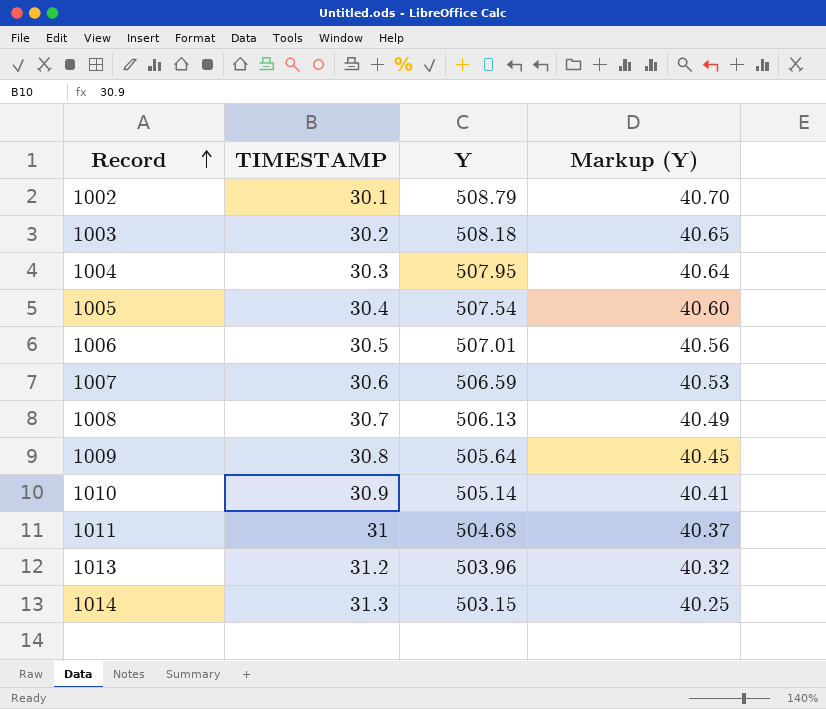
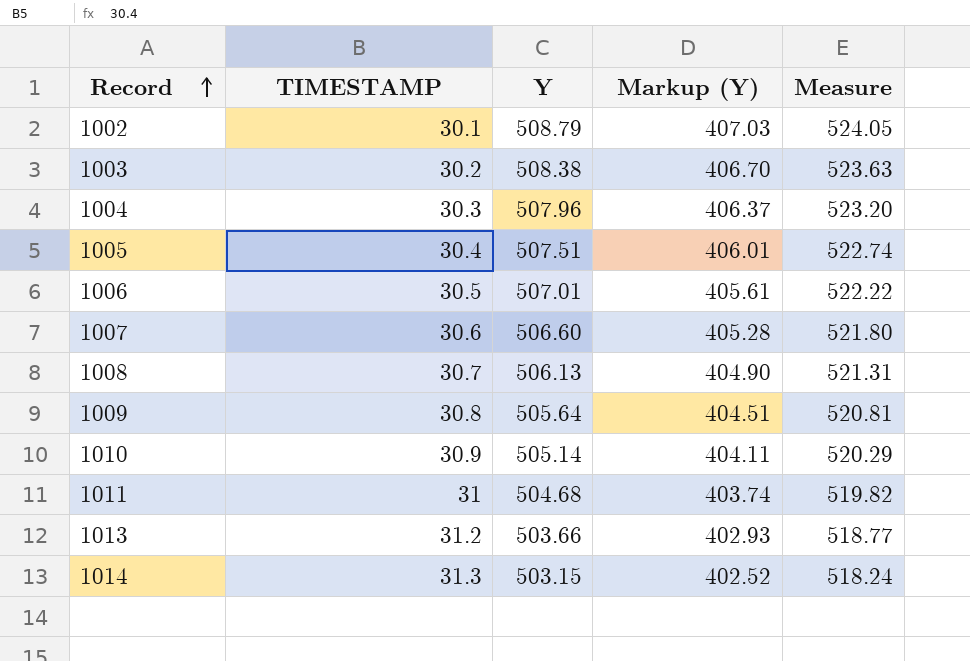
column Markup (Y) | formula: [Y] * 0.08 -> [Y] * 0.8
column Measure | formula: none -> [Y] * 1.03
1003 | Y: 508.18 -> 508.38
1004 | Y: 507.95 -> 507.96
1005 | Y: 507.54 -> 507.51
1007 | Y: 506.59 -> 506.60
1013 | Y: 503.96 -> 503.66

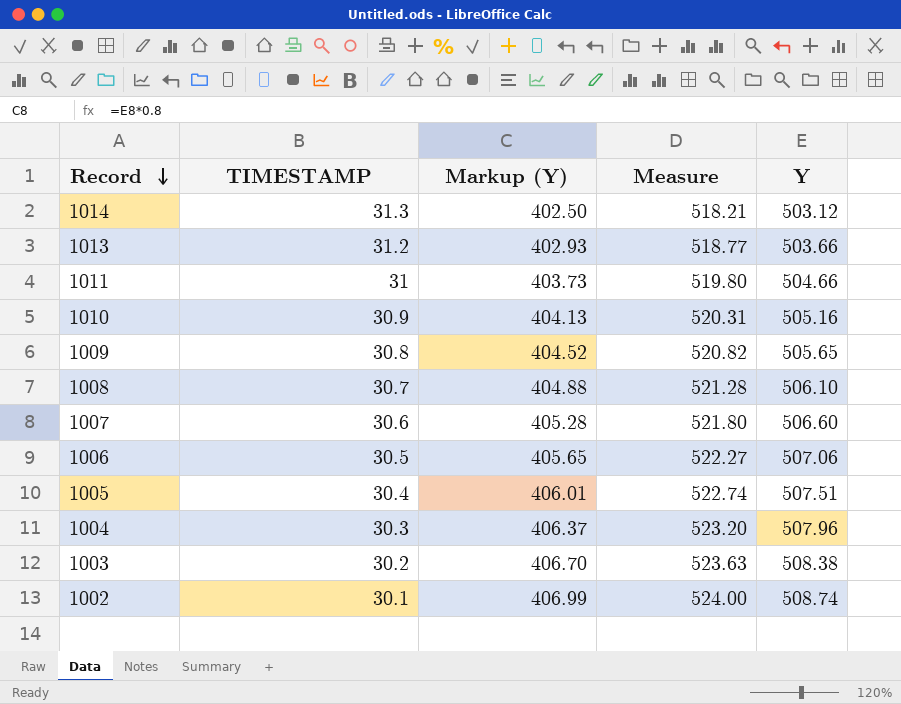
row order: Record ascending -> Record descending
column Y | position: 3 -> 5
1014 | Markup (Y): 402.52 -> 402.50
1014 | Measure: 518.24 -> 518.21
1014 | Y: 503.15 -> 503.12
1011 | Markup (Y): 403.74 -> 403.73
1011 | Measure: 519.82 -> 519.80
1011 | Y: 504.68 -> 504.66
1010 | Markup (Y): 404.11 -> 404.13
1010 | Measure: 520.29 -> 520.31
1010 | Y: 505.14 -> 505.16
1009 | Markup (Y): 404.51 -> 404.52
1009 | Measure: 520.81 -> 520.82
1009 | Y: 505.64 -> 505.65
1008 | Markup (Y): 404.90 -> 404.88
1008 | Measure: 521.31 -> 521.28
1008 | Y: 506.13 -> 506.10
1006 | Markup (Y): 405.61 -> 405.65
1006 | Measure: 522.22 -> 522.27
1006 | Y: 507.01 -> 507.06
1002 | Markup (Y): 407.03 -> 406.99
1002 | Measure: 524.05 -> 524.00
1002 | Y: 508.79 -> 508.74

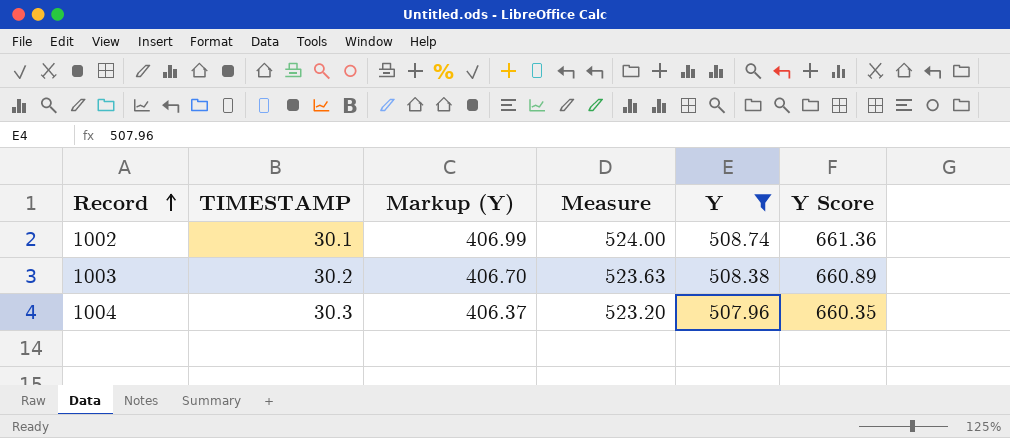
filter: none -> Y >= 507.96
row order: Record descending -> Record ascending
column Y Score | formula: none -> [Y] * 1.3

